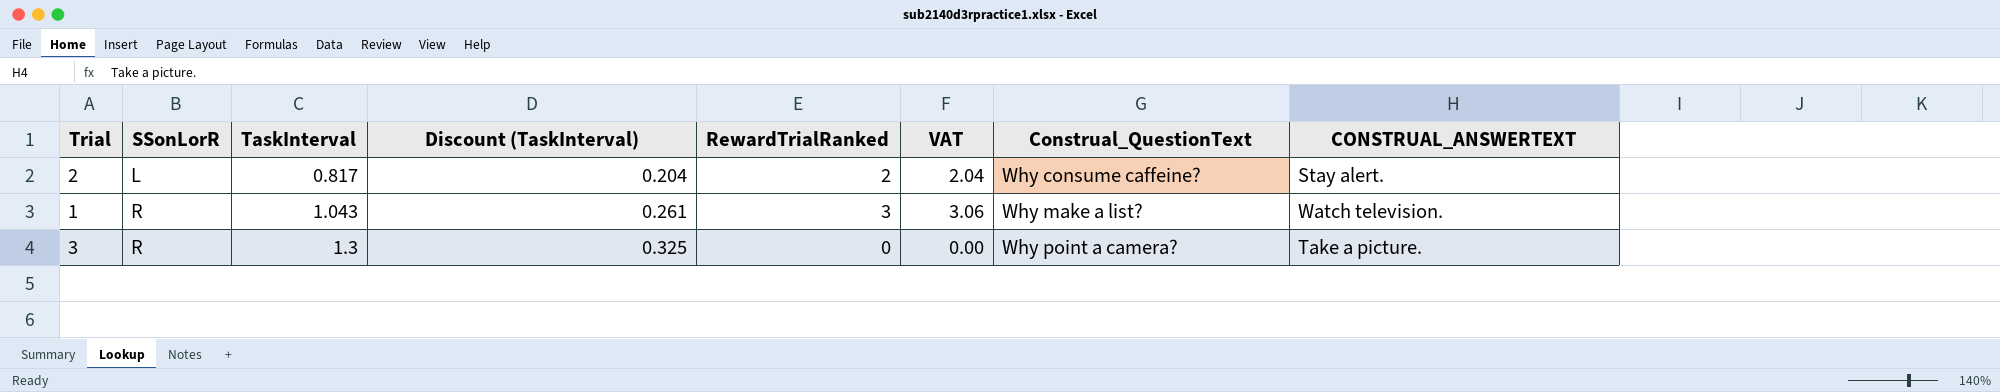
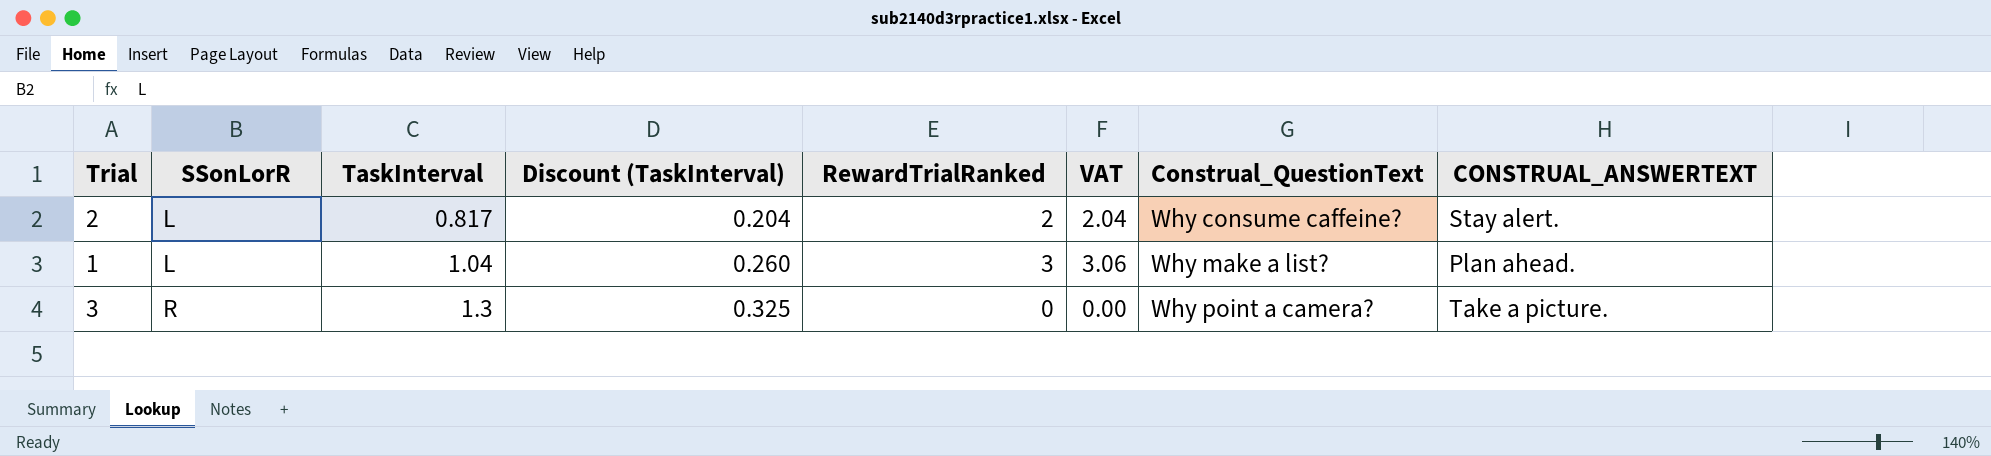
1 | SSonLorR: R -> L
1 | TaskInterval: 1.043 -> 1.04
1 | Discount (TaskInterval): 0.261 -> 0.260
1 | CONSTRUAL_ANSWERTEXT: Watch television. -> Plan ahead.

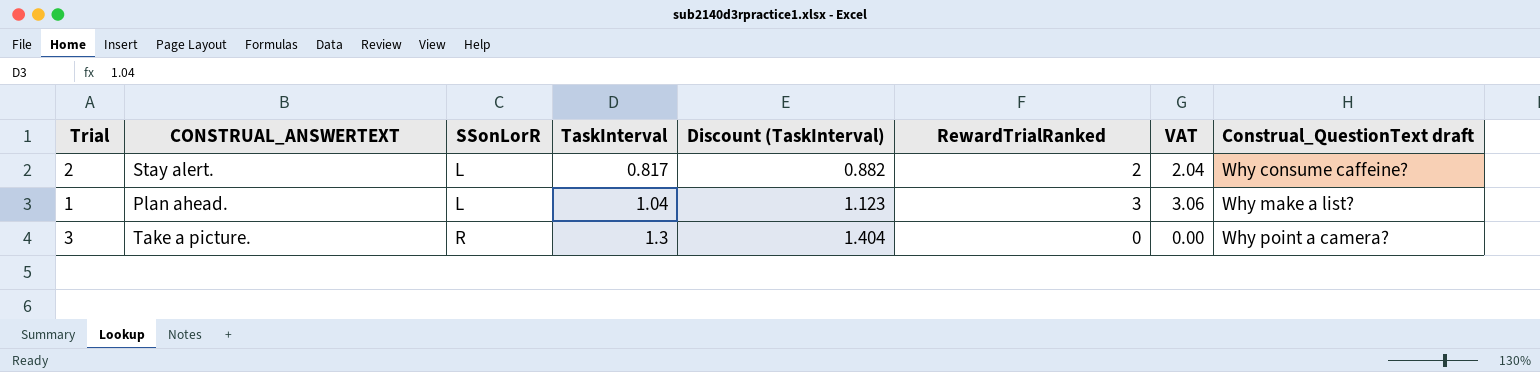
column CONSTRUAL_ANSWERTEXT | position: 8 -> 2
column Discount (TaskInterval) | formula: [TaskInterval] * 0.25 -> [TaskInterval] * 1.08
column name: Construal_QuestionText -> Construal_QuestionText draft

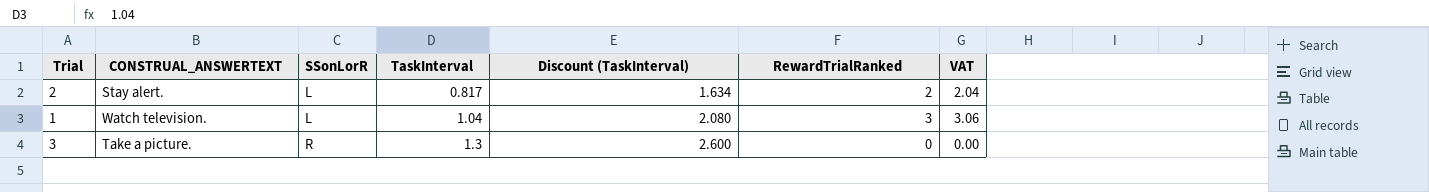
column Construal_QuestionText draft | position: 8 -> none
column Discount (TaskInterval) | formula: [TaskInterval] * 1.08 -> [TaskInterval] * 2
1 | CONSTRUAL_ANSWERTEXT: Plan ahead. -> Watch television.

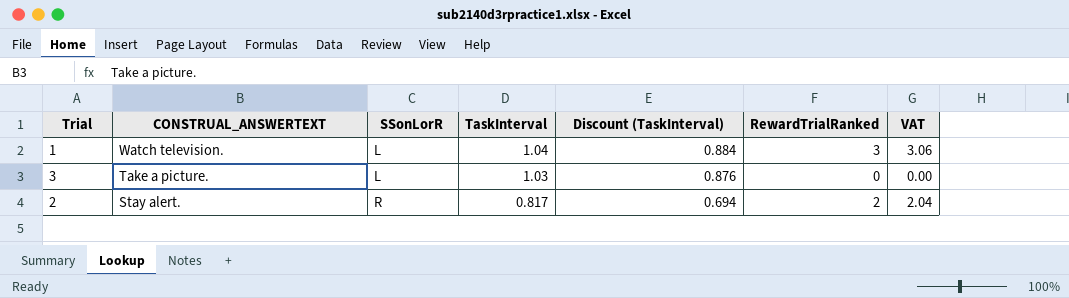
row order: SSonLorR ascending -> CONSTRUAL_ANSWERTEXT descending
column Discount (TaskInterval) | formula: [TaskInterval] * 2 -> [TaskInterval] * 0.85
3 | SSonLorR: R -> L
3 | TaskInterval: 1.3 -> 1.03
2 | SSonLorR: L -> R

